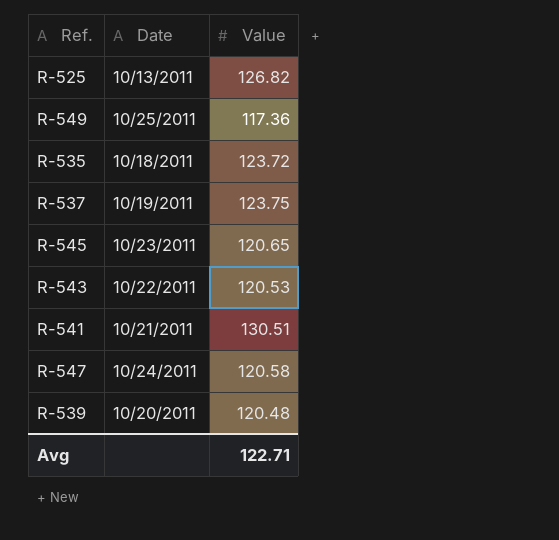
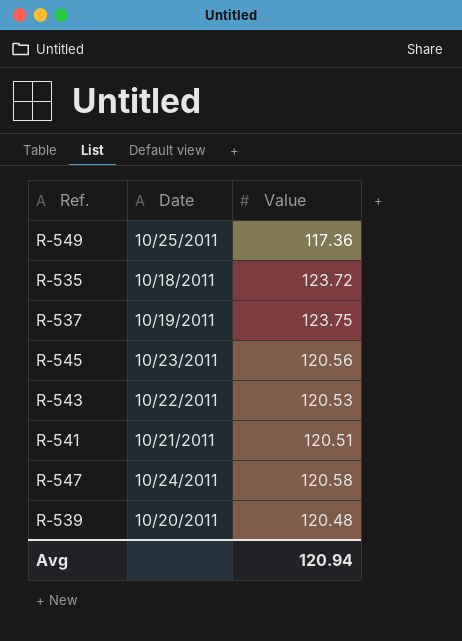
row R-525: 10/13/2011 | 126.82 -> none
R-545 | Value: 120.65 -> 120.56
R-541 | Value: 130.51 -> 120.51
Avg | Value: 122.71 -> 120.94

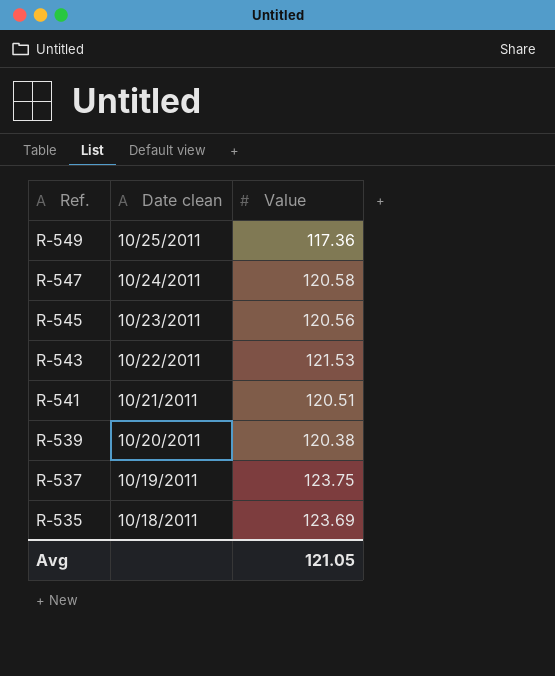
row order: none -> Ref. descending
column name: Date -> Date clean
R-543 | Value: 120.53 -> 121.53
R-539 | Value: 120.48 -> 120.38
R-535 | Value: 123.72 -> 123.69
Avg | Value: 120.94 -> 121.05

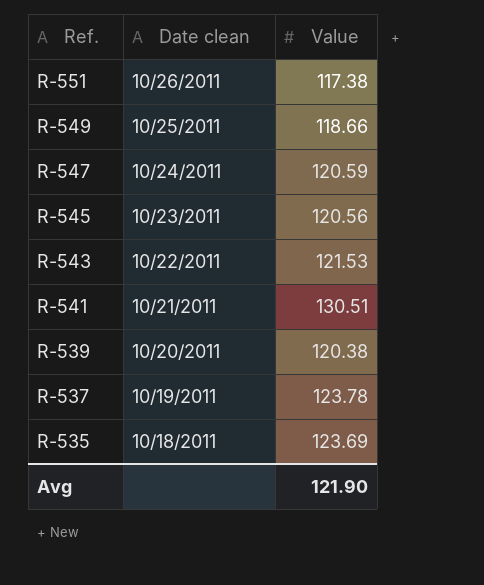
row R-551: none -> 10/26/2011 | 117.38
R-549 | Value: 117.36 -> 118.66
R-547 | Value: 120.58 -> 120.59
R-541 | Value: 120.51 -> 130.51
R-537 | Value: 123.75 -> 123.78
Avg | Value: 121.05 -> 121.90

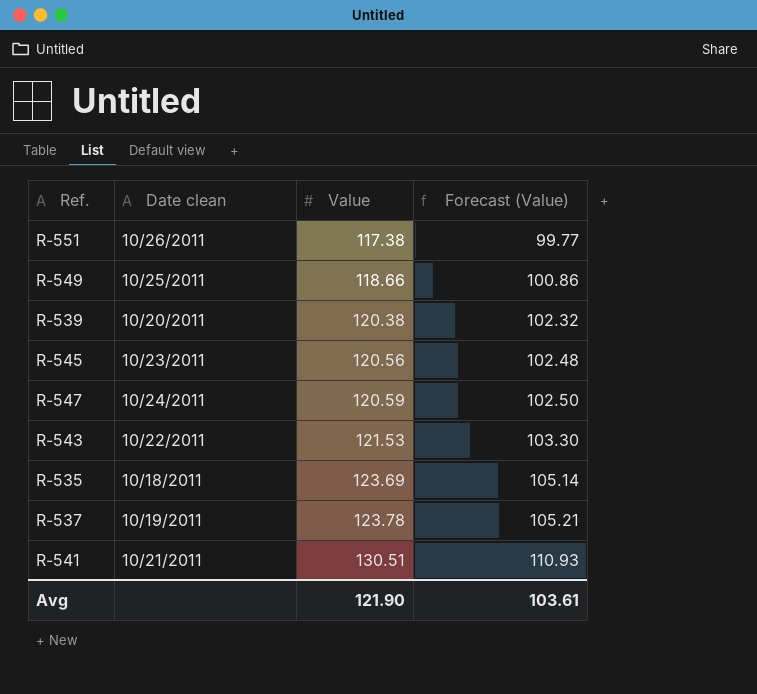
row order: Ref. descending -> Value ascending
column Forecast (Value) | formula: none -> [Value] * 0.85

